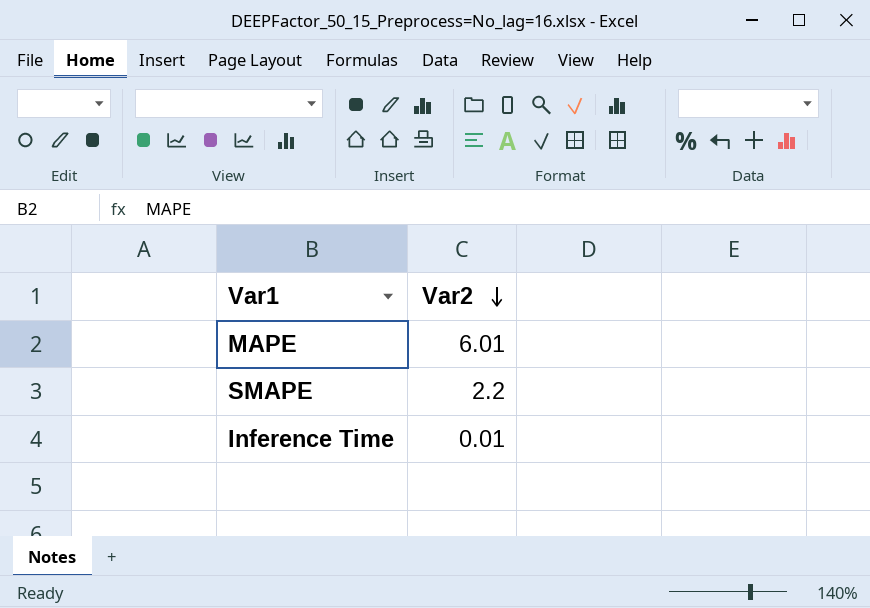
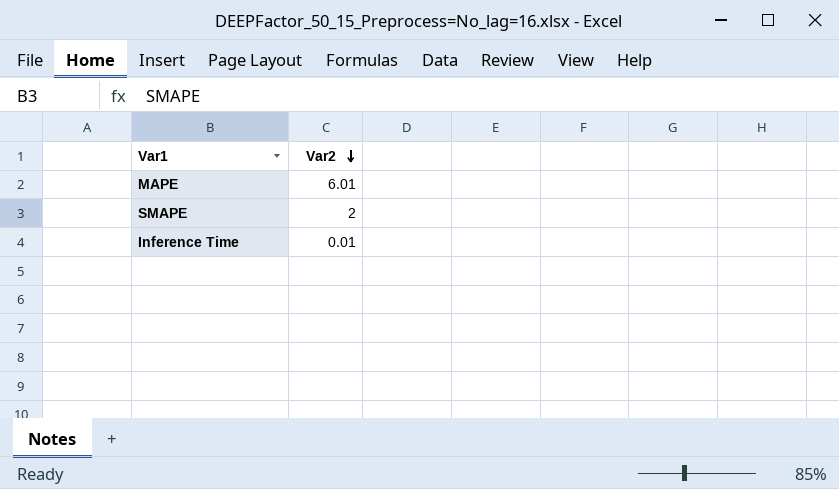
SMAPE | Var2: 2.2 -> 2

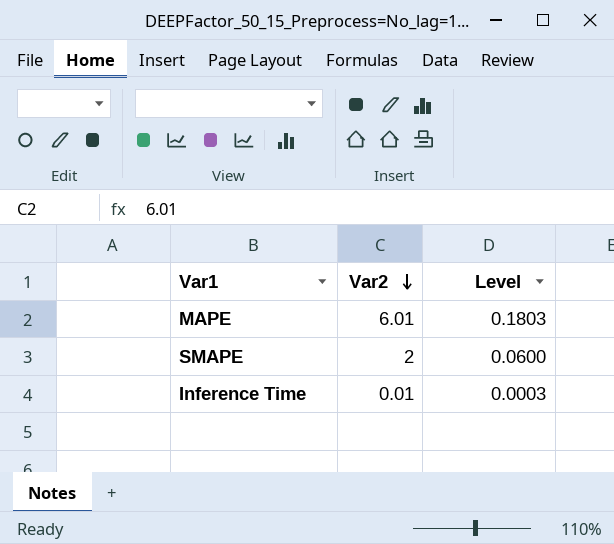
column Level | formula: none -> [Var2] * 0.03

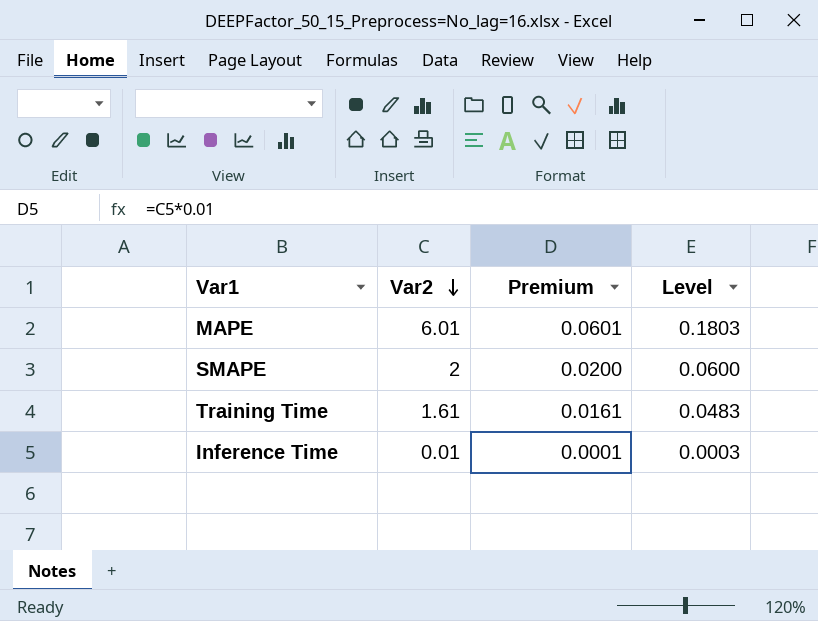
column Premium | formula: none -> [Var2] * 0.01
row Training Time: none -> 1.61 | 0.0161 | 0.0483

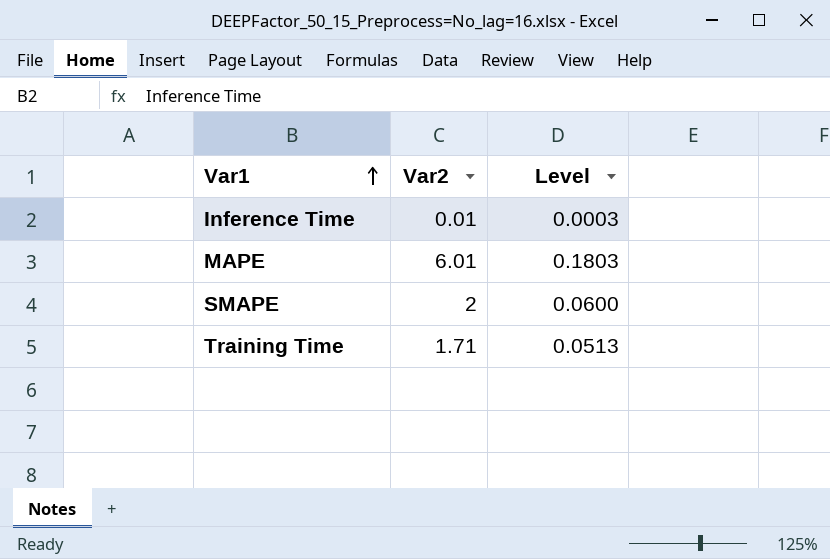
row order: Var2 descending -> Var1 ascending
column Premium | formula: [Var2] * 0.01 -> none
Training Time | Var2: 1.61 -> 1.71
Training Time | Level: 0.0483 -> 0.0513

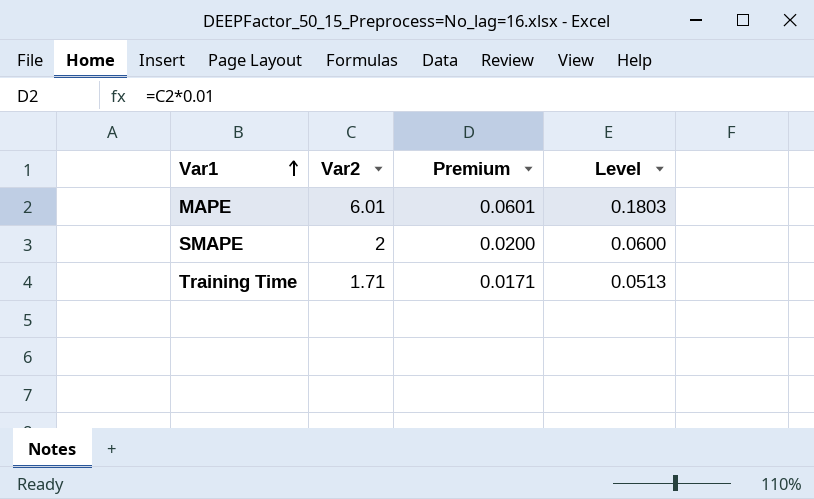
column Premium | formula: none -> [Var2] * 0.01
row Inference Time: 0.01 | 0.0003 -> none

